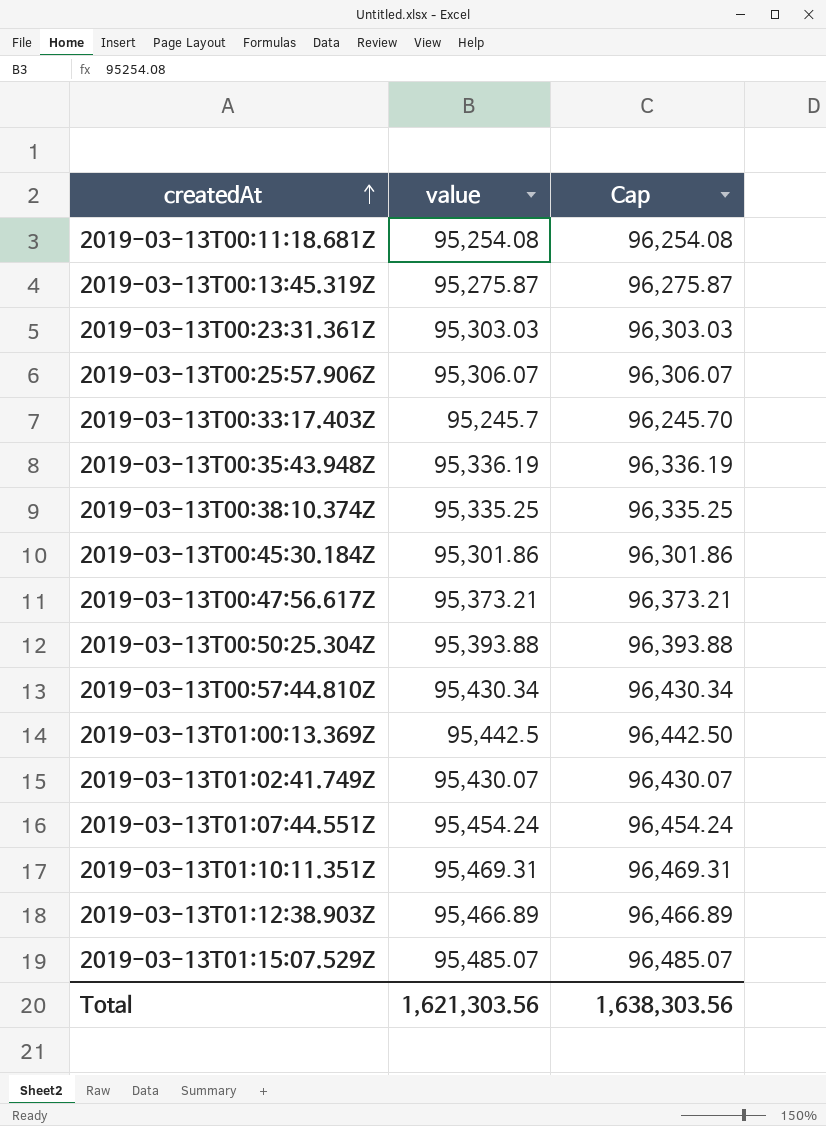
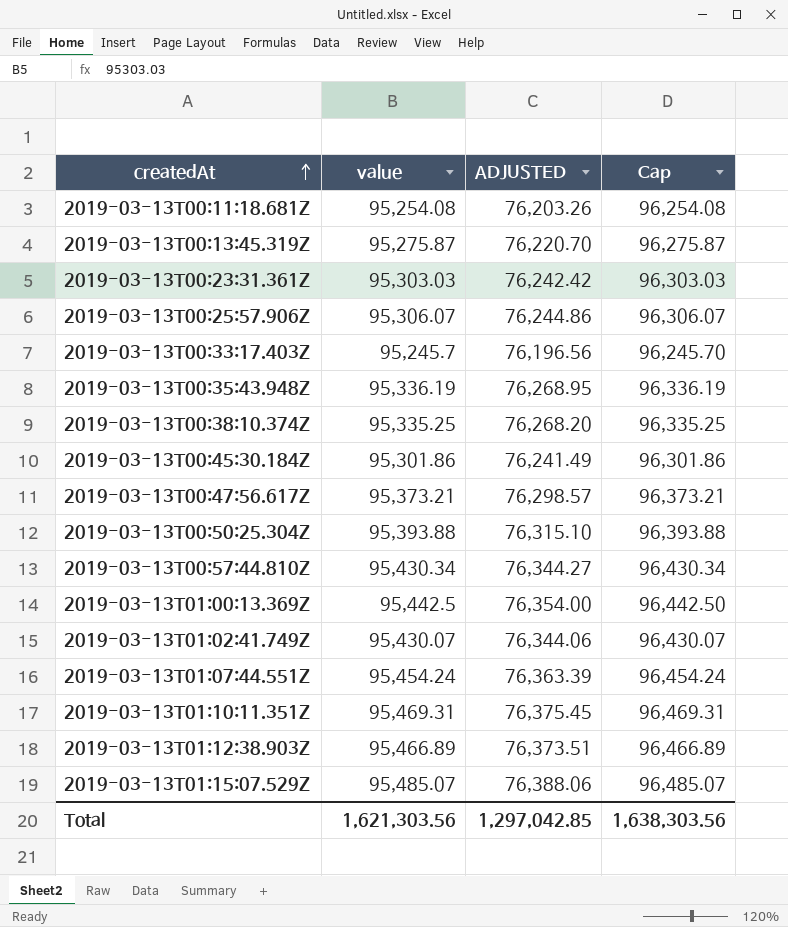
column ADJUSTED | formula: none -> [value] * 0.8

